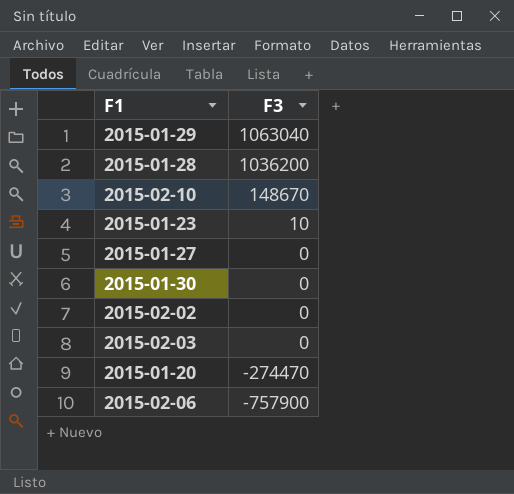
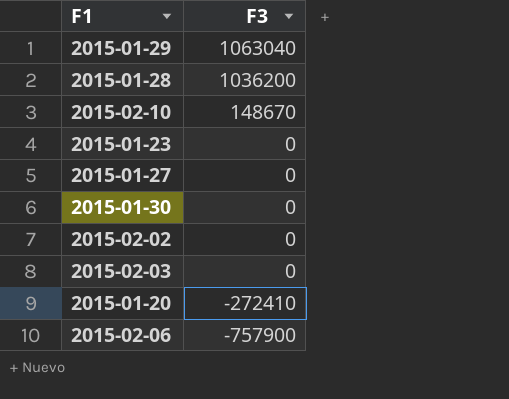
2015-01-23 | F3: 10 -> 0
2015-01-20 | F3: -274470 -> -272410

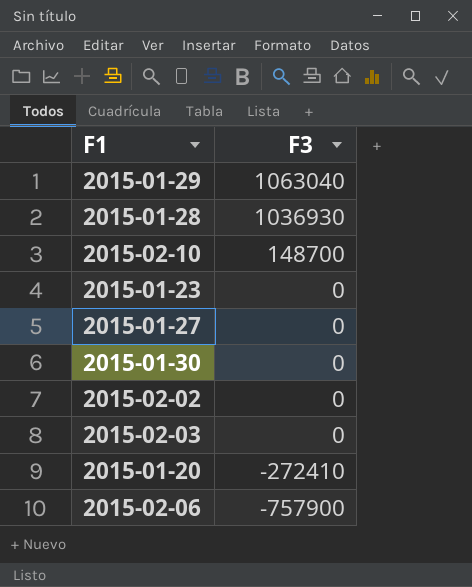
2015-01-28 | F3: 1036200 -> 1036930
2015-02-10 | F3: 148670 -> 148700

